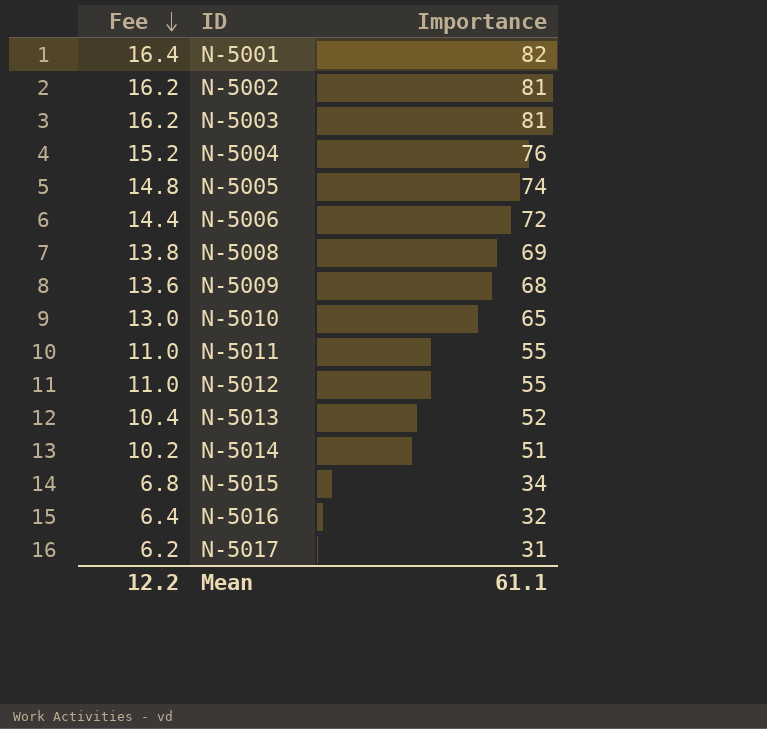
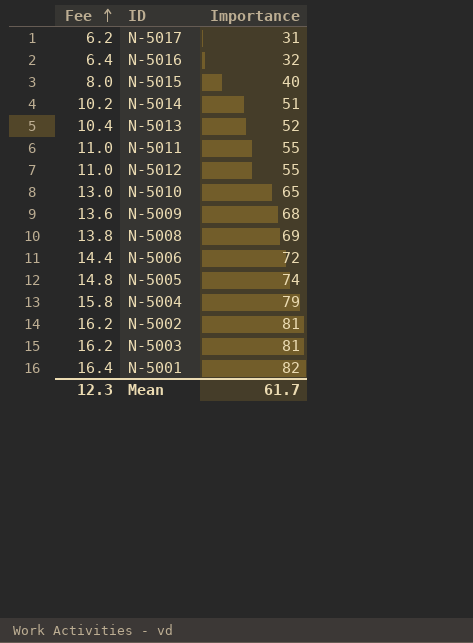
row order: Fee descending -> Fee ascending
N-5015 | Fee: 6.8 -> 8.0
N-5015 | Importance: 34 -> 40
N-5004 | Fee: 15.2 -> 15.8
N-5004 | Importance: 76 -> 79
Mean | Fee: 12.2 -> 12.3
Mean | Importance: 61.1 -> 61.7

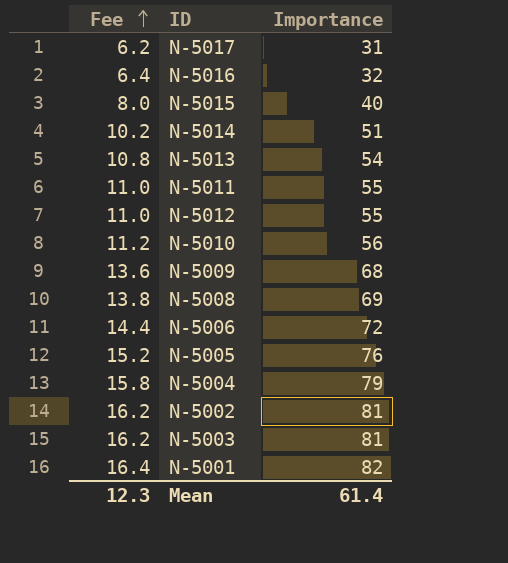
N-5013 | Fee: 10.4 -> 10.8
N-5013 | Importance: 52 -> 54
N-5010 | Fee: 13.0 -> 11.2
N-5010 | Importance: 65 -> 56
N-5005 | Fee: 14.8 -> 15.2
N-5005 | Importance: 74 -> 76
Mean | Importance: 61.7 -> 61.4

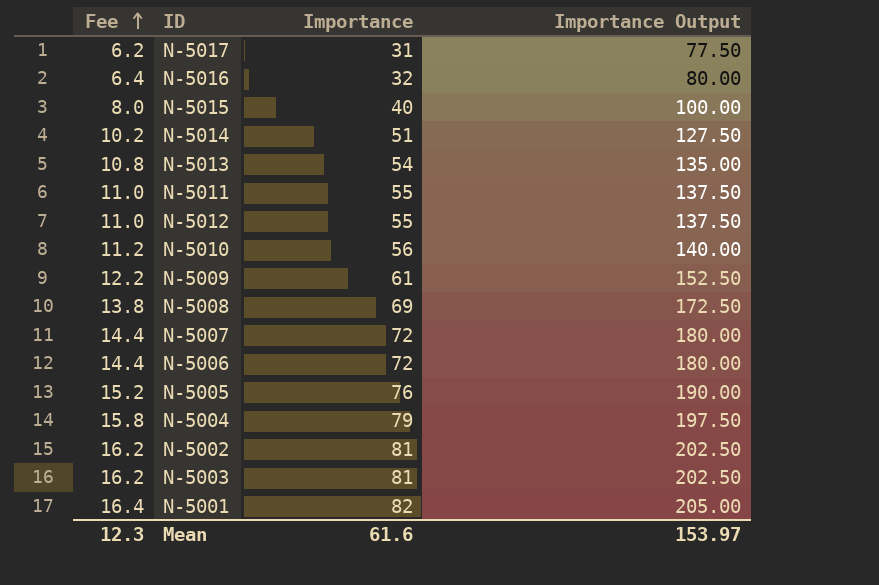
column Importance Output | formula: none -> [Importance] * 2.5
N-5009 | Fee: 13.6 -> 12.2
N-5009 | Importance: 68 -> 61
row N-5007: none -> 14.4 | 72 | 180.00
Mean | Importance: 61.4 -> 61.6

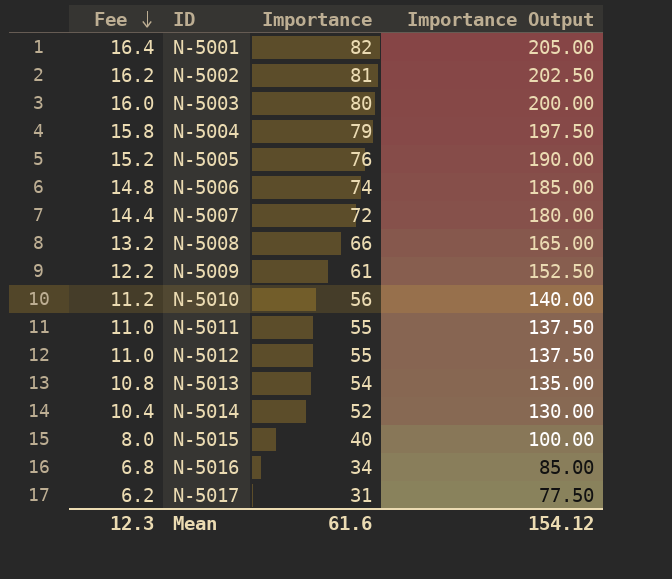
row order: Fee ascending -> Fee descending
N-5003 | Fee: 16.2 -> 16.0
N-5003 | Importance: 81 -> 80
N-5003 | Importance Output: 202.50 -> 200.00
N-5006 | Fee: 14.4 -> 14.8
N-5006 | Importance: 72 -> 74
N-5006 | Importance Output: 180.00 -> 185.00
N-5008 | Fee: 13.8 -> 13.2
N-5008 | Importance: 69 -> 66
N-5008 | Importance Output: 172.50 -> 165.00
N-5014 | Fee: 10.2 -> 10.4
N-5014 | Importance: 51 -> 52
N-5014 | Importance Output: 127.50 -> 130.00
N-5016 | Fee: 6.4 -> 6.8
N-5016 | Importance: 32 -> 34
N-5016 | Importance Output: 80.00 -> 85.00
Mean | Importance Output: 153.97 -> 154.12

